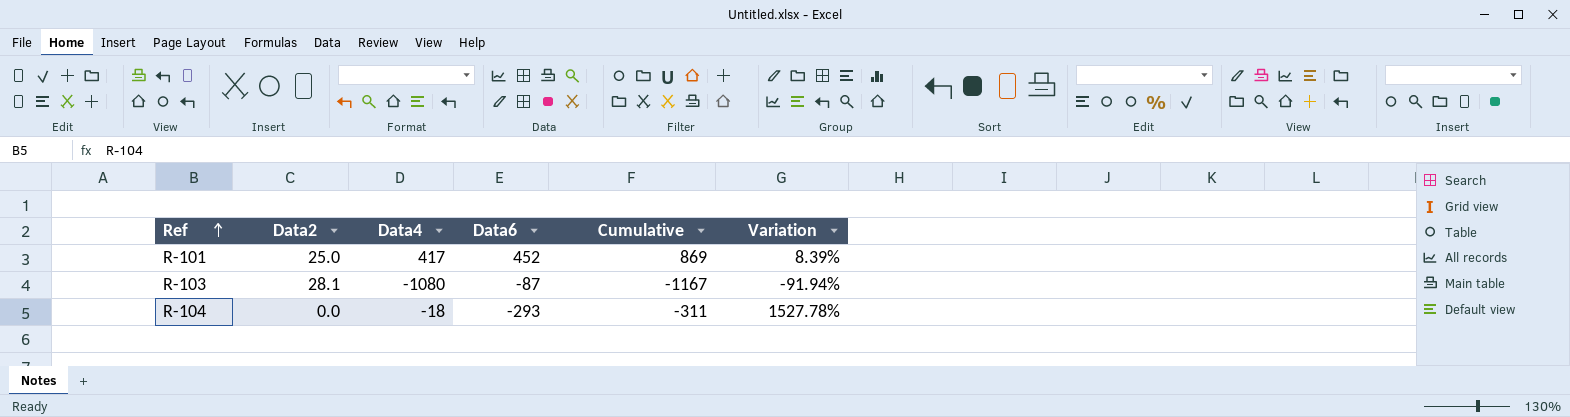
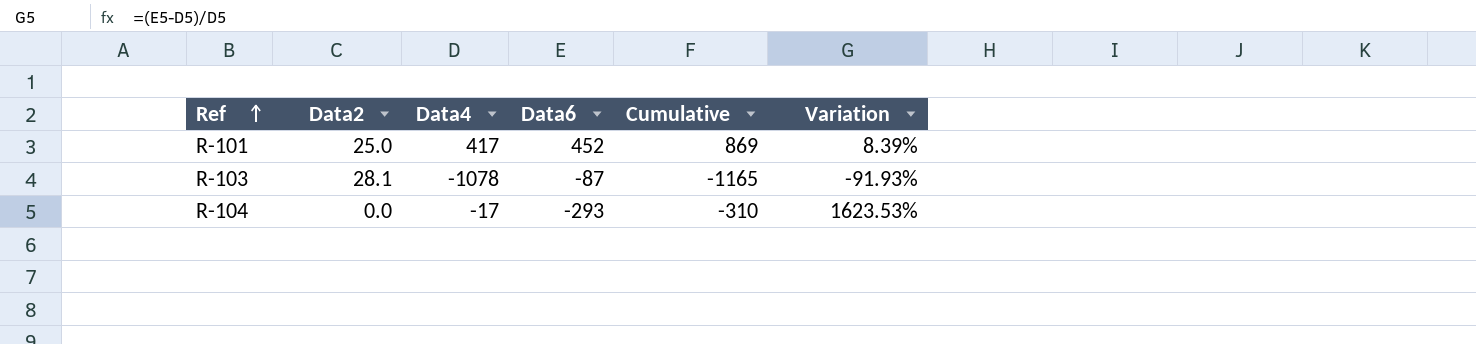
R-103 | Data4: -1080 -> -1078
R-103 | Cumulative: -1167 -> -1165
R-103 | Variation: -91.94% -> -91.93%
R-104 | Data4: -18 -> -17
R-104 | Cumulative: -311 -> -310
R-104 | Variation: 1527.78% -> 1623.53%

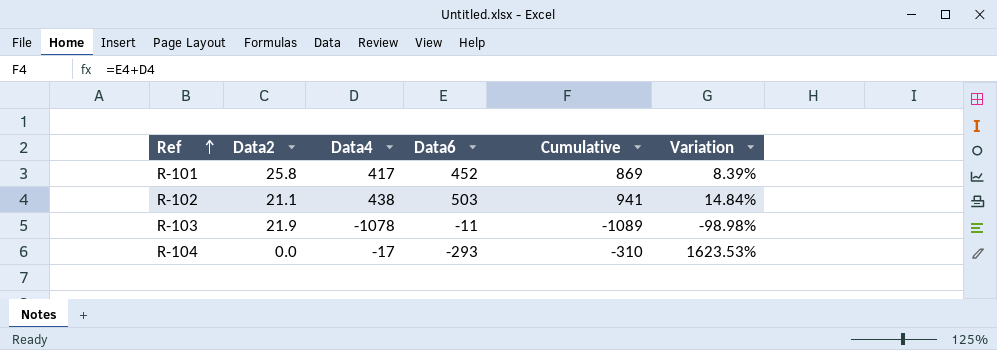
R-101 | Data2: 25.0 -> 25.8
row R-102: none -> 21.1 | 438 | 503 | 941 | 14.84%
R-103 | Data2: 28.1 -> 21.9
R-103 | Data6: -87 -> -11
R-103 | Cumulative: -1165 -> -1089
R-103 | Variation: -91.93% -> -98.98%

